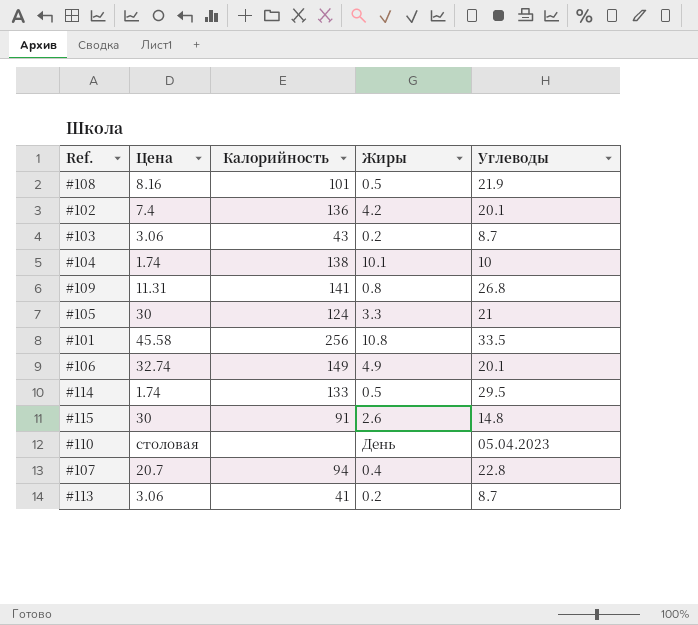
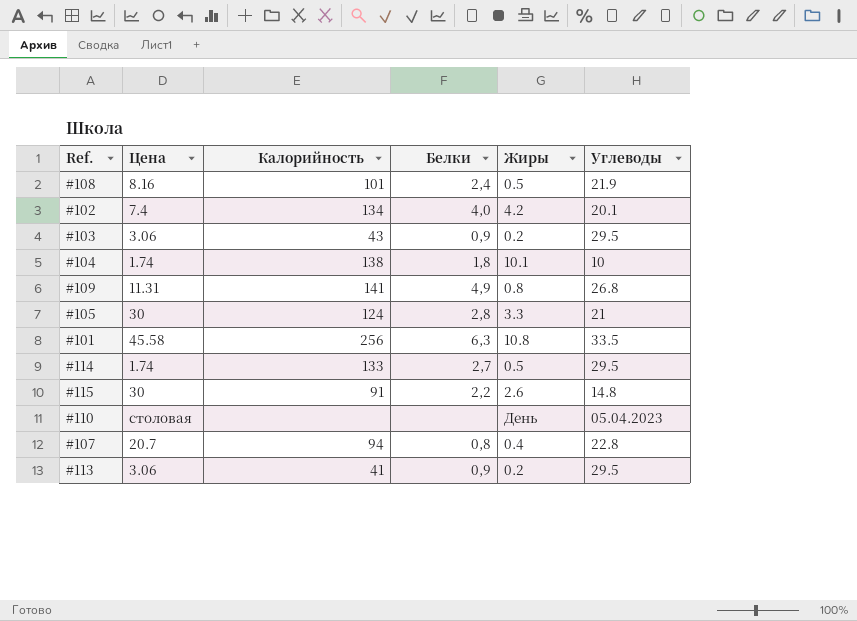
column Белки | position: none -> 4
row #106: 32.74 | 149 | 4.9 | 20.1 -> none
#102 | Калорийность: 136 -> 134
#103 | Углеводы: 8.7 -> 29.5
#113 | Углеводы: 8.7 -> 29.5

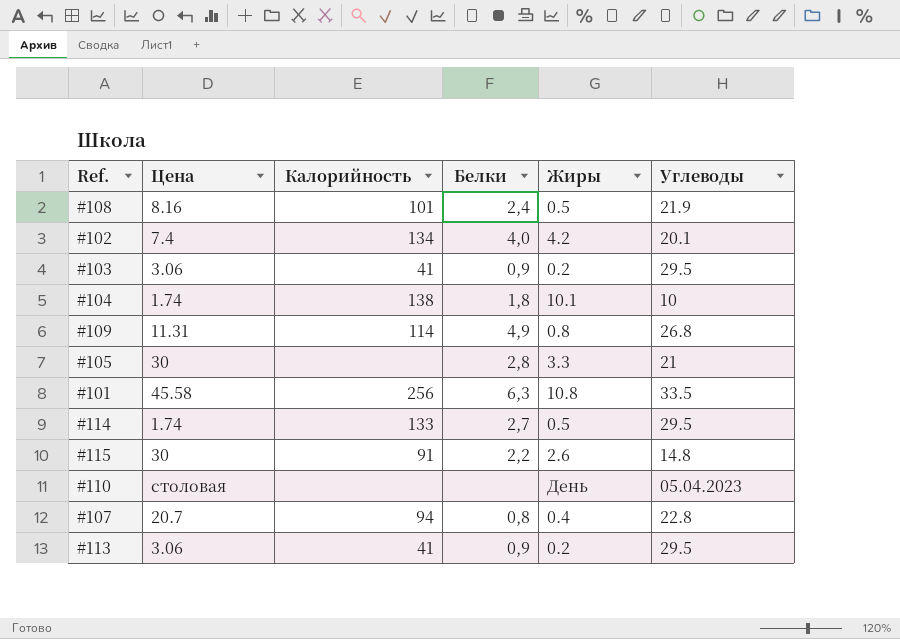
#103 | Калорийность: 43 -> 41
#109 | Калорийность: 141 -> 114
#105 | Калорийность: 124 -> none

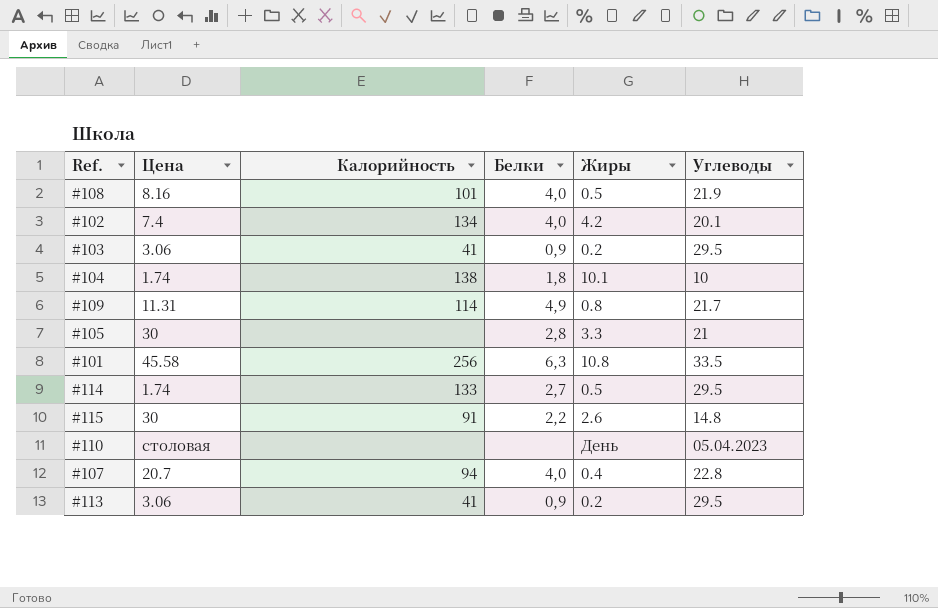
#108 | Белки: 2,4 -> 4,0
#109 | Углеводы: 26.8 -> 21.7
#107 | Белки: 0,8 -> 4,0

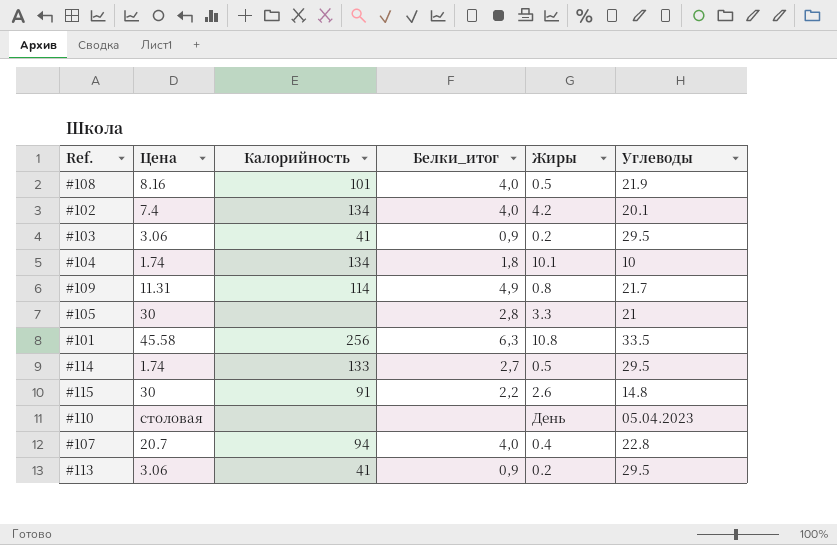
column name: Белки -> Белки_итог
#104 | Калорийность: 138 -> 134

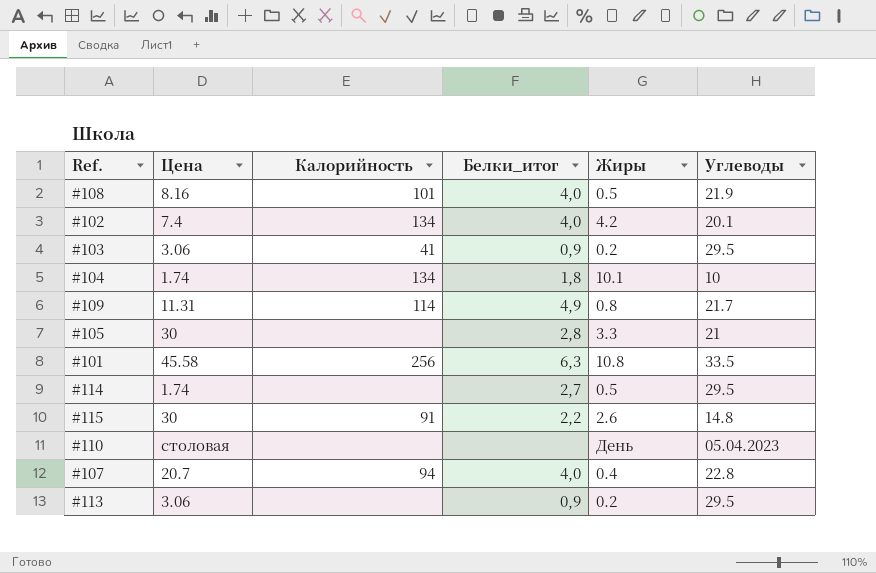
#114 | Калорийность: 133 -> none
#113 | Калорийность: 41 -> none

